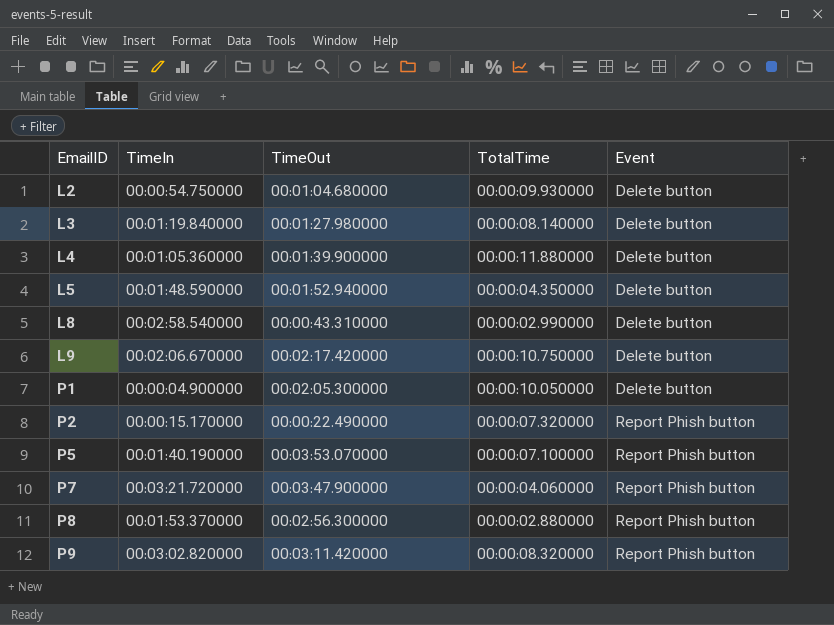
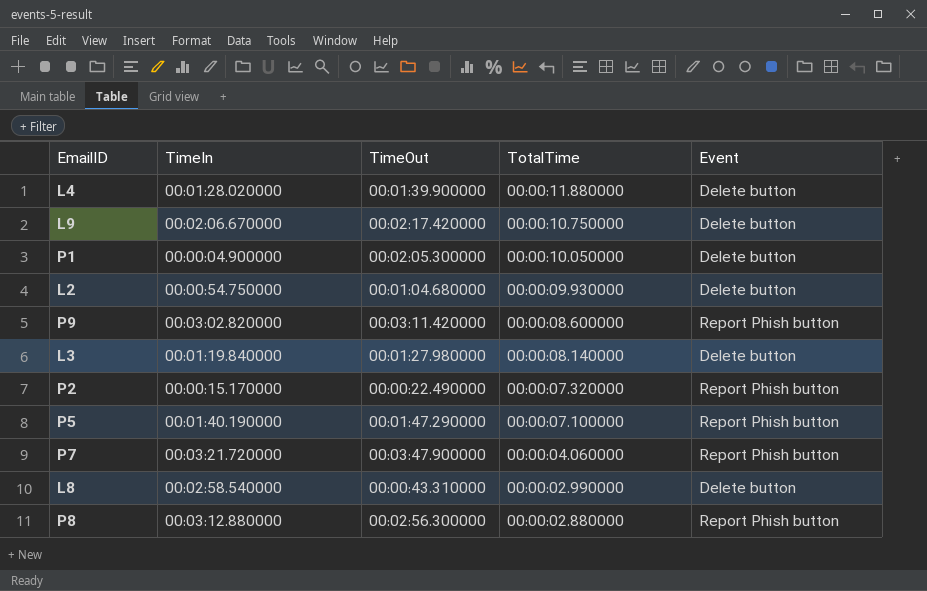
row order: EmailID ascending -> TotalTime descending
row L5: 00:01:48.590000 | 00:01:52.940000 | 00:00:04.350000 | Delete button -> none
L4 | TimeIn: 00:01:05.360000 -> 00:01:28.020000
P9 | TotalTime: 00:00:08.320000 -> 00:00:08.600000
P5 | TimeOut: 00:03:53.070000 -> 00:01:47.290000
P8 | TimeIn: 00:01:53.370000 -> 00:03:12.880000

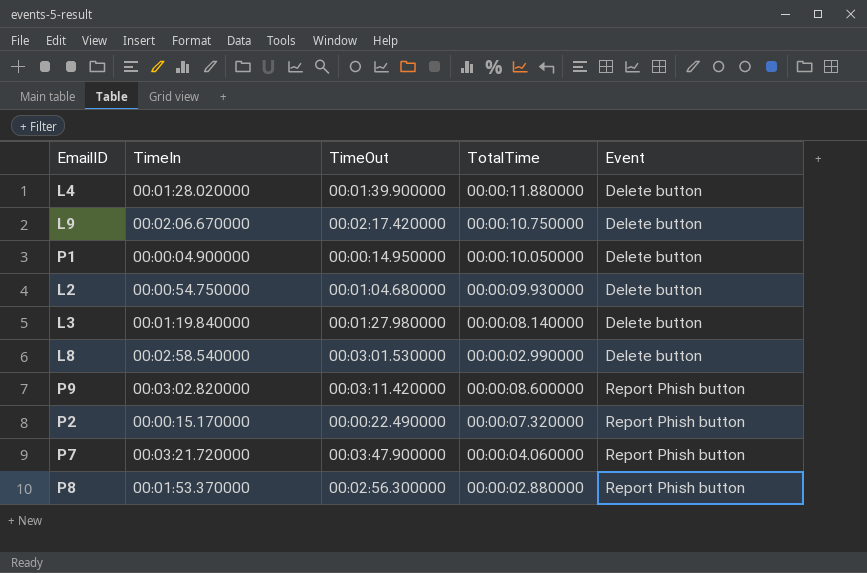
row order: TotalTime descending -> Event ascending
row P5: 00:01:40.190000 | 00:01:47.290000 | 00:00:07.100000 | Report Phish button -> none
P1 | TimeOut: 00:02:05.300000 -> 00:00:14.950000
L8 | TimeOut: 00:00:43.310000 -> 00:03:01.530000
P8 | TimeIn: 00:03:12.880000 -> 00:01:53.370000

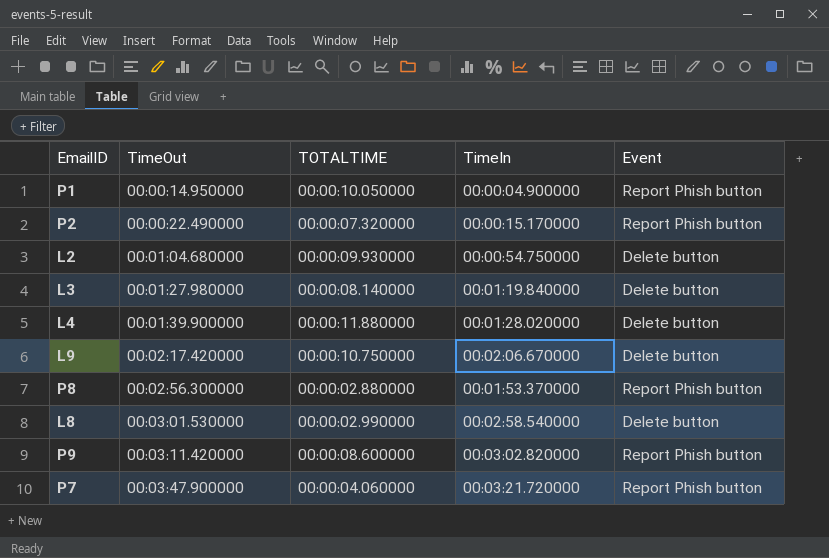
row order: Event ascending -> TimeOut ascending
column name: TotalTime -> TOTALTIME
column TimeIn | position: 2 -> 4
P1 | Event: Delete button -> Report Phish button

